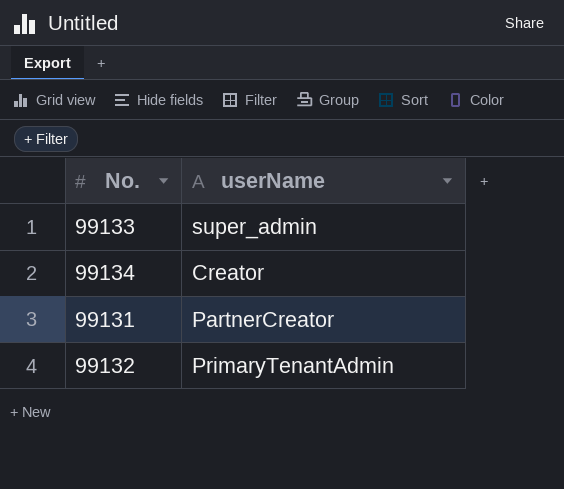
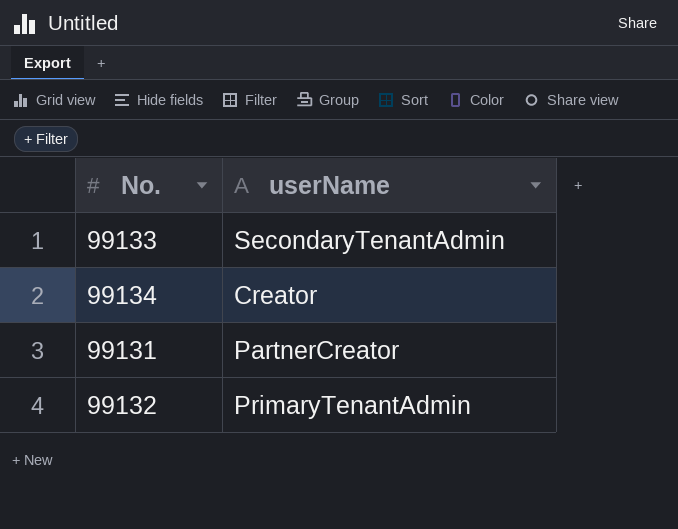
99133 | userName: super_admin -> SecondaryTenantAdmin

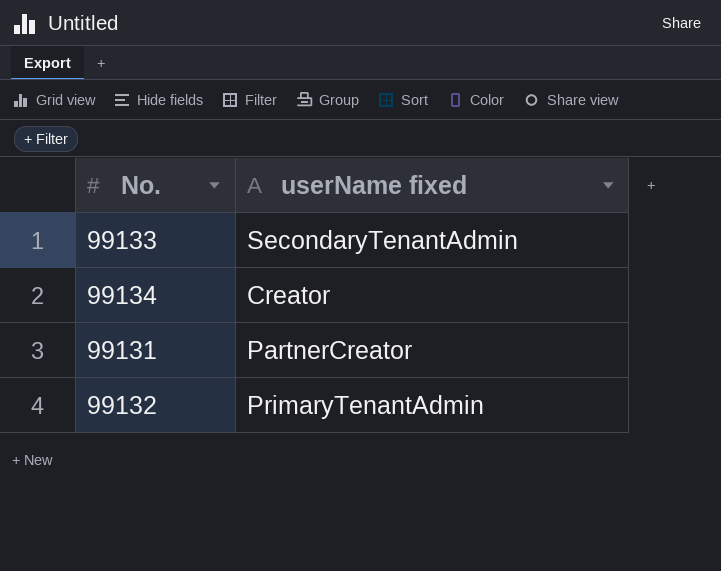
column name: userName -> userName fixed

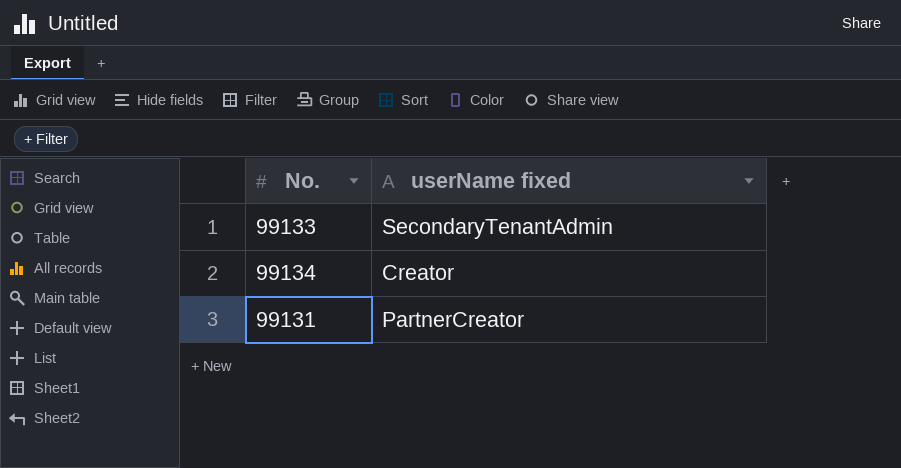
row 99132: PrimaryTenantAdmin -> none

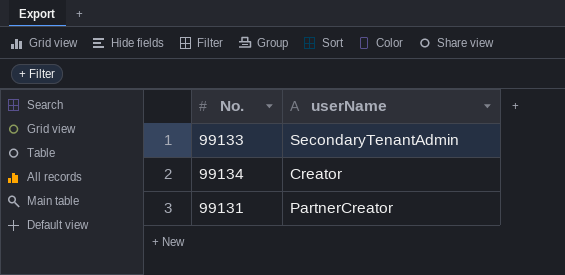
column name: userName fixed -> userName

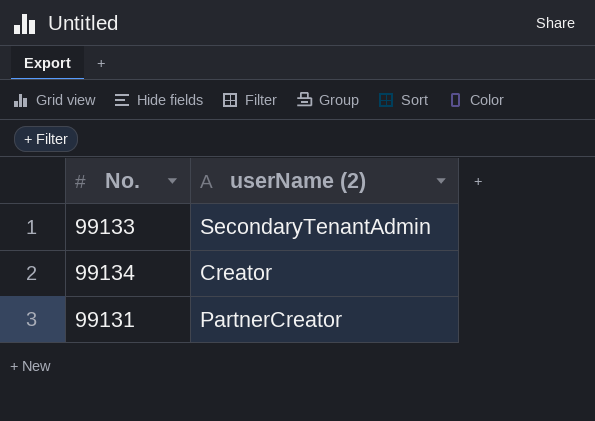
column name: userName -> userName (2)

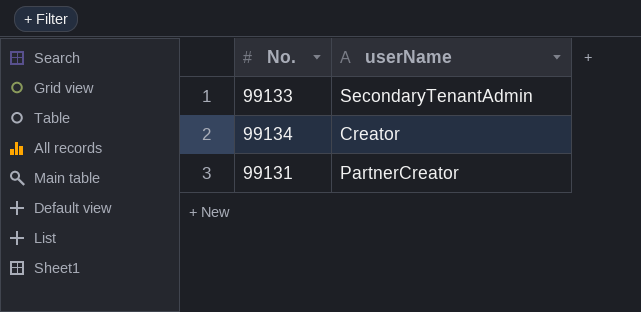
column name: userName (2) -> userName

